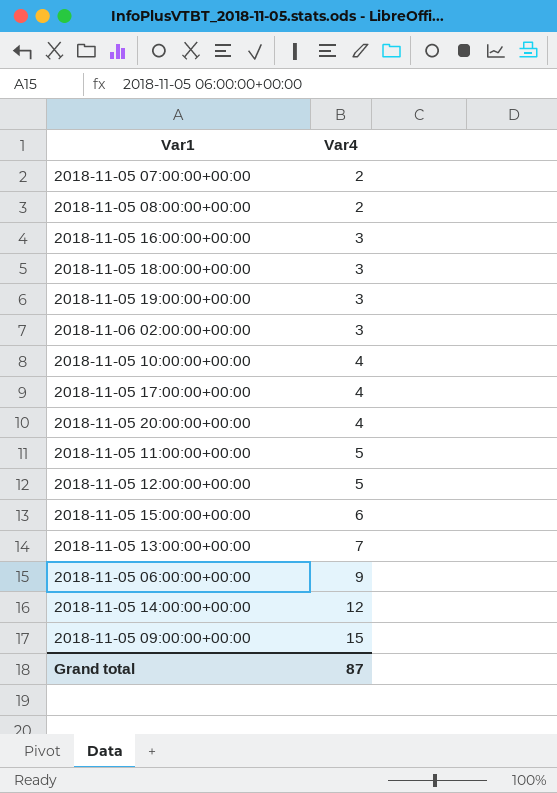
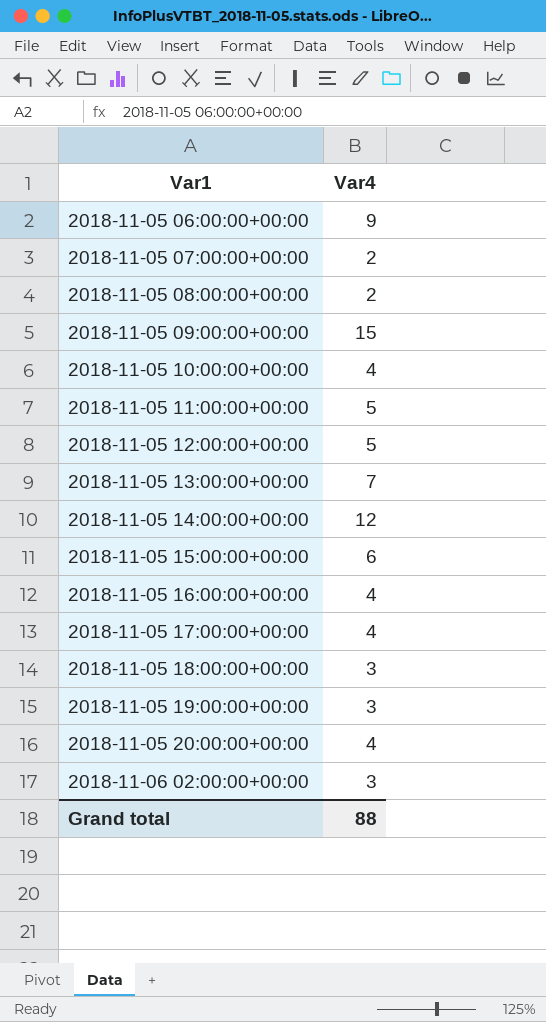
row order: Var4 ascending -> Var1 ascending
2018-11-05 16:00:00+00:00 | Var4: 3 -> 4
Grand total | Var4: 87 -> 88

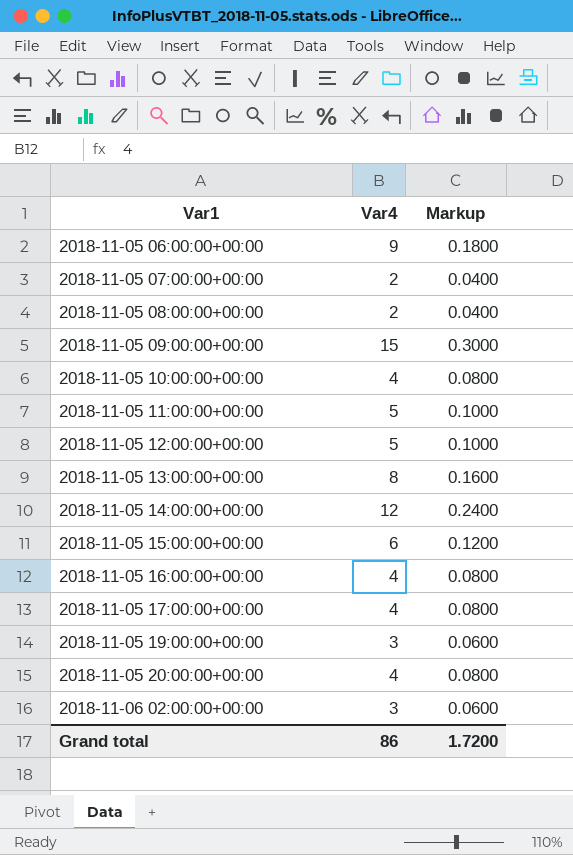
column Markup | formula: none -> [Var4] * 0.02
row 2018-11-05 18:00:00+00:00: 3 -> none
2018-11-05 13:00:00+00:00 | Var4: 7 -> 8
Grand total | Var4: 88 -> 86

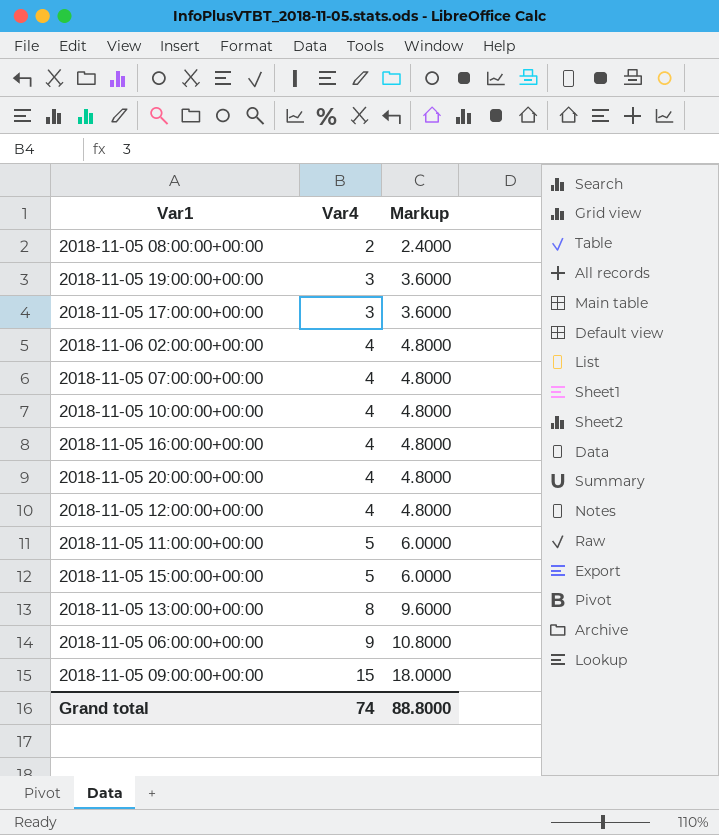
row order: Var1 ascending -> Var4 ascending
column Markup | formula: [Var4] * 0.02 -> [Var4] * 1.2
row 2018-11-05 14:00:00+00:00: 12 | 0.2400 -> none
2018-11-05 17:00:00+00:00 | Var4: 4 -> 3
2018-11-06 02:00:00+00:00 | Var4: 3 -> 4
2018-11-05 07:00:00+00:00 | Var4: 2 -> 4
2018-11-05 12:00:00+00:00 | Var4: 5 -> 4
2018-11-05 15:00:00+00:00 | Var4: 6 -> 5
Grand total | Var4: 86 -> 74
Grand total | Markup: 1.7200 -> 88.8000

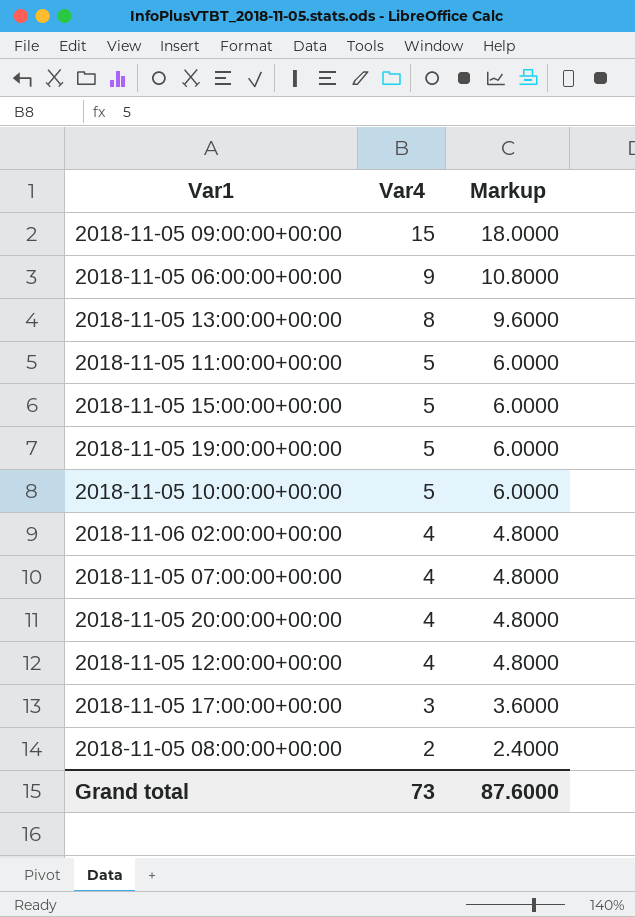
row order: Var4 ascending -> Var4 descending
row 2018-11-05 16:00:00+00:00: 4 | 4.8000 -> none
2018-11-05 19:00:00+00:00 | Var4: 3 -> 5
2018-11-05 19:00:00+00:00 | Markup: 3.6000 -> 6.0000
2018-11-05 10:00:00+00:00 | Var4: 4 -> 5
2018-11-05 10:00:00+00:00 | Markup: 4.8000 -> 6.0000
Grand total | Var4: 74 -> 73
Grand total | Markup: 88.8000 -> 87.6000

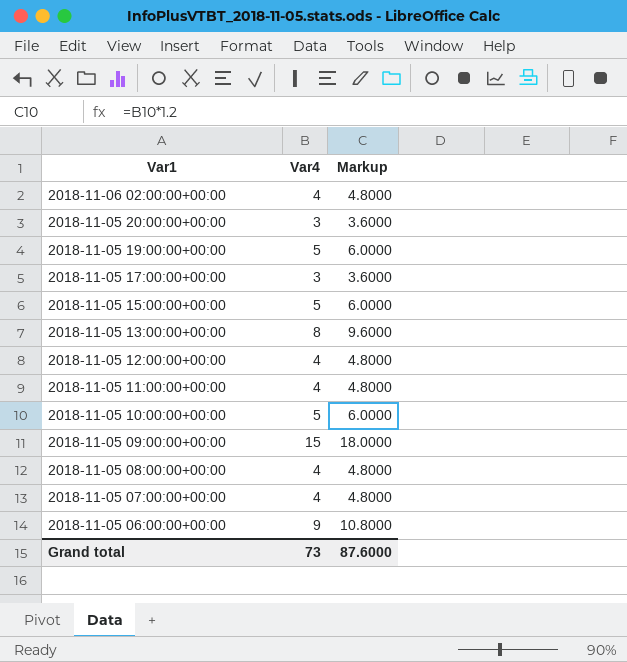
row order: Var4 descending -> Var1 descending
2018-11-05 20:00:00+00:00 | Var4: 4 -> 3
2018-11-05 20:00:00+00:00 | Markup: 4.8000 -> 3.6000
2018-11-05 11:00:00+00:00 | Var4: 5 -> 4
2018-11-05 11:00:00+00:00 | Markup: 6.0000 -> 4.8000
2018-11-05 08:00:00+00:00 | Var4: 2 -> 4
2018-11-05 08:00:00+00:00 | Markup: 2.4000 -> 4.8000

